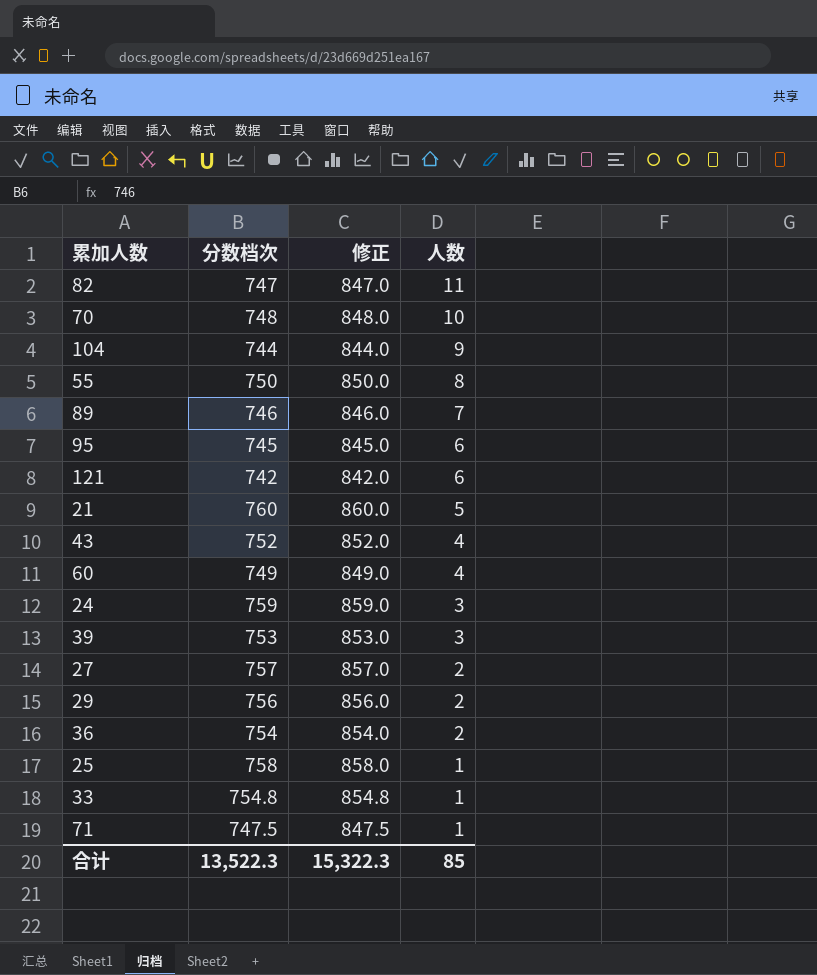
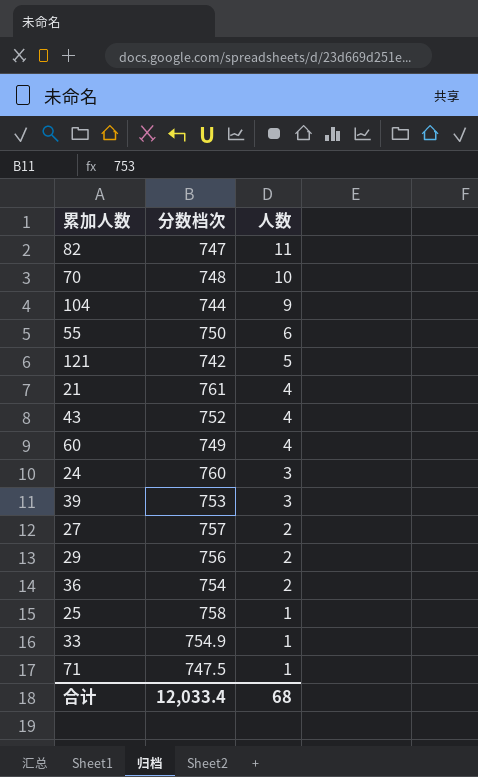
column 修正 | formula: [分数档次] + 100 -> none
row 89: 746 | 846.0 | 7 -> none
row 95: 745 | 845.0 | 6 -> none
55 | 人数: 8 -> 6
121 | 人数: 6 -> 5
21 | 分数档次: 760 -> 761
21 | 人数: 5 -> 4
24 | 分数档次: 759 -> 760
33 | 分数档次: 754.8 -> 754.9
合计 | 分数档次: 13,522.3 -> 12,033.4
合计 | 人数: 85 -> 68

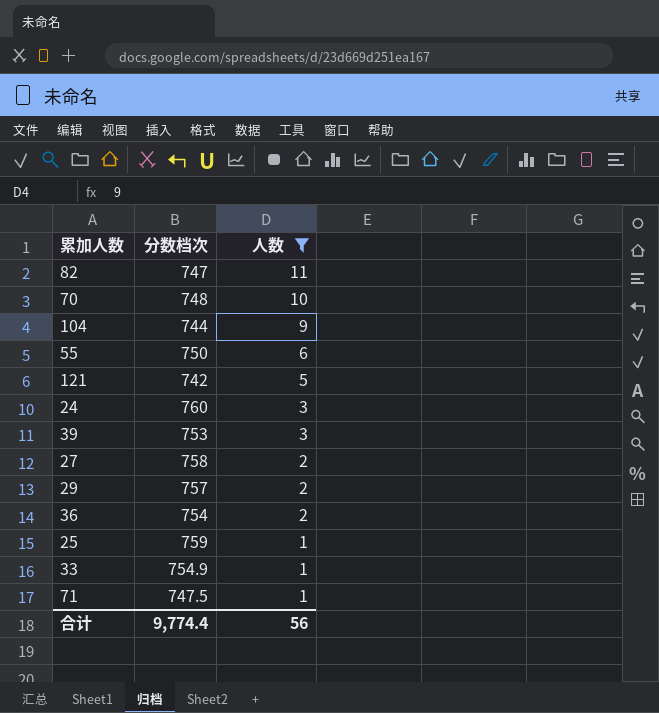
filter: none -> 人数 != 4
27 | 分数档次: 757 -> 758
29 | 分数档次: 756 -> 757
25 | 分数档次: 758 -> 759
合计 | 分数档次: 12,033.4 -> 9,774.4
合计 | 人数: 68 -> 56

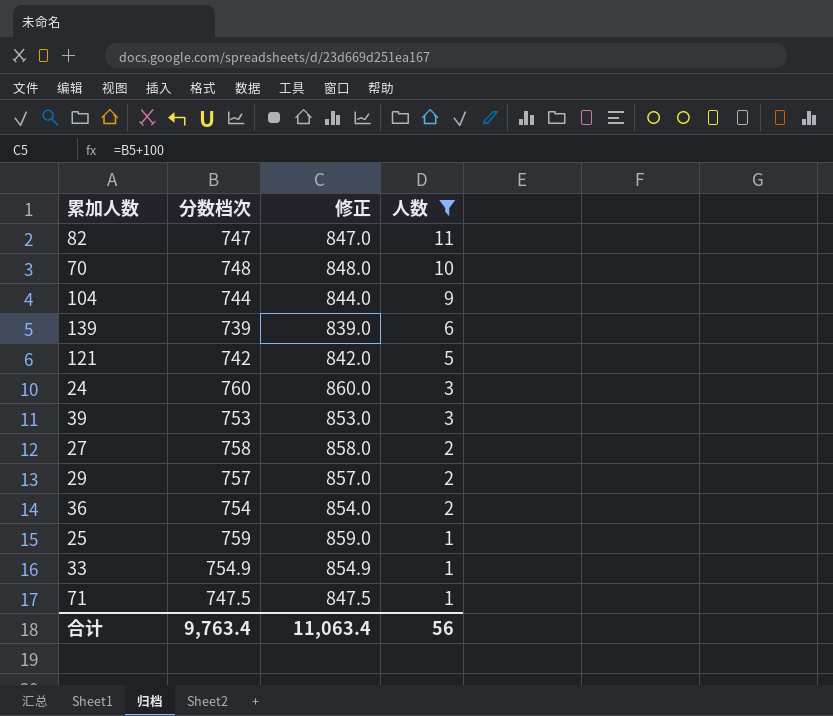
column 修正 | formula: none -> [分数档次] + 100
row 55: 750 | 6 -> none
row 139: none -> 739 | 839.0 | 6
合计 | 分数档次: 9,774.4 -> 9,763.4

